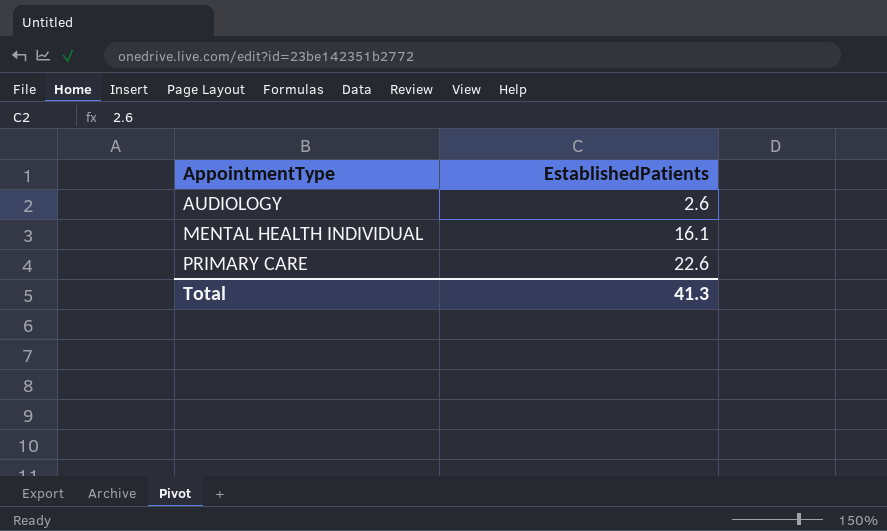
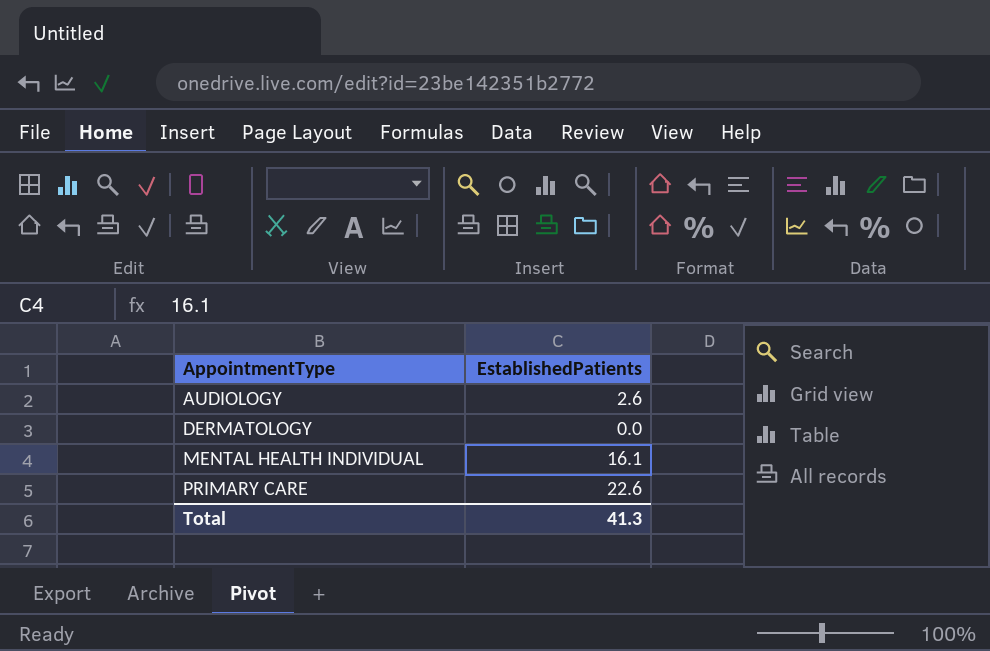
row DERMATOLOGY: none -> 0.0

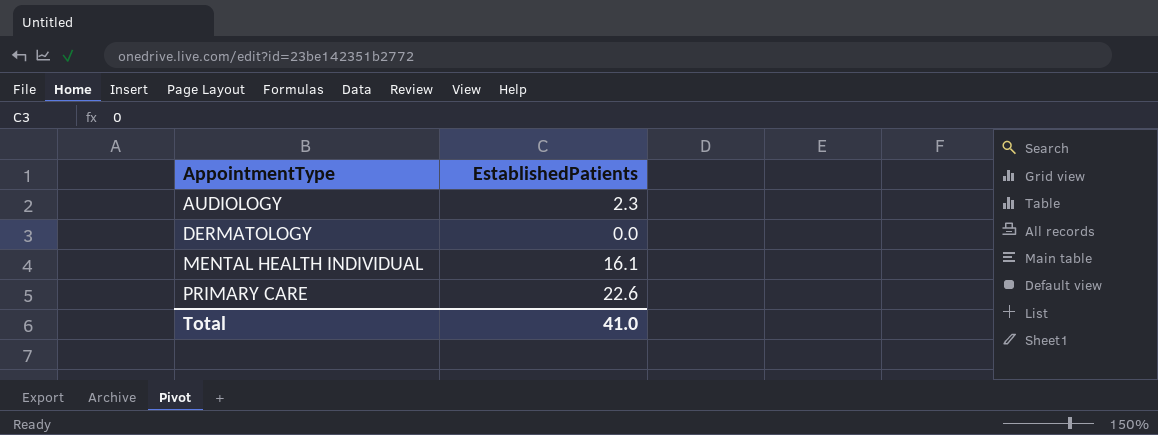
AUDIOLOGY | EstablishedPatients: 2.6 -> 2.3
Total | EstablishedPatients: 41.3 -> 41.0

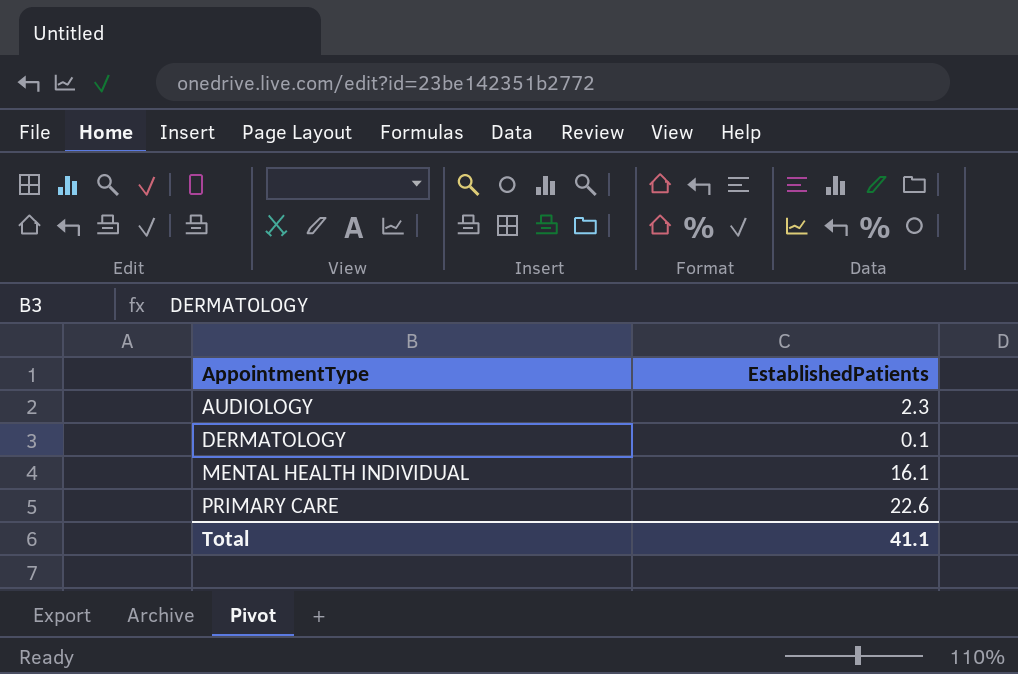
DERMATOLOGY | EstablishedPatients: 0.0 -> 0.1
Total | EstablishedPatients: 41.0 -> 41.1

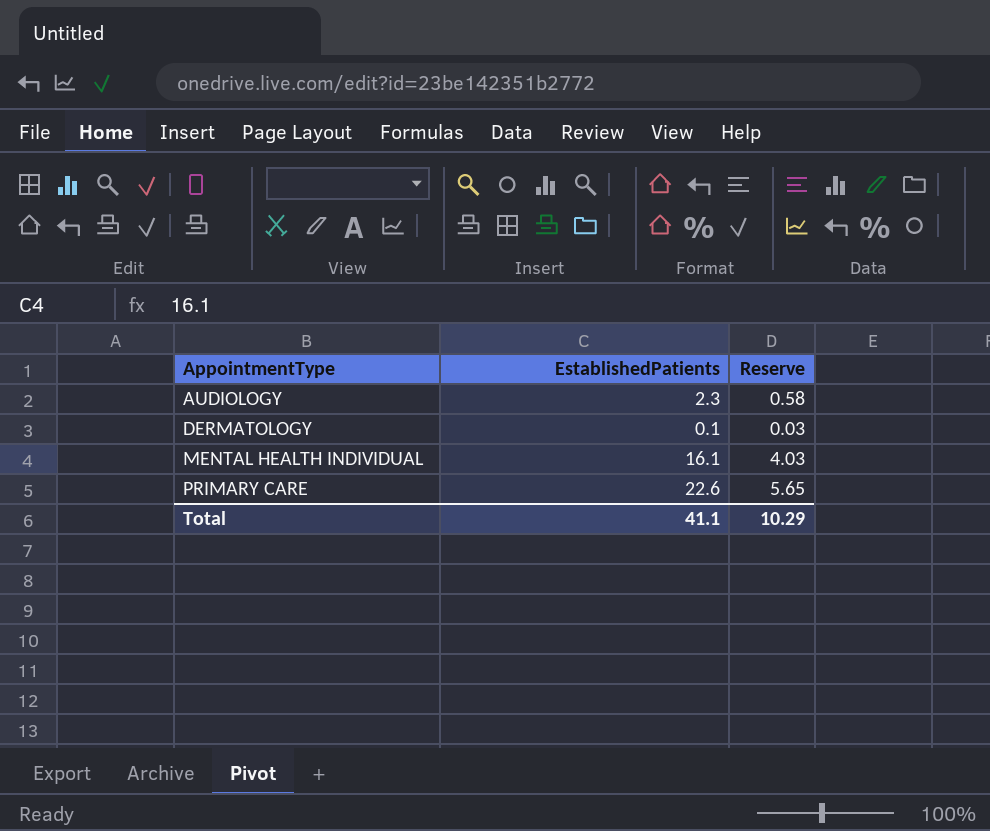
column Reserve | formula: none -> [EstablishedPatients] * 0.25

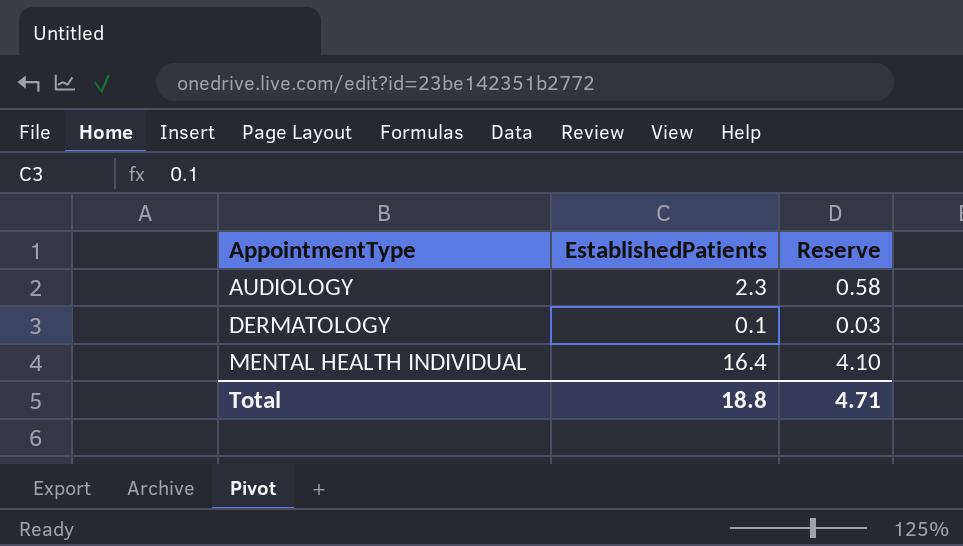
row PRIMARY CARE: 22.6 | 5.65 -> none
MENTAL HEALTH INDIVIDUAL | EstablishedPatients: 16.1 -> 16.4
MENTAL HEALTH INDIVIDUAL | Reserve: 4.03 -> 4.10
Total | EstablishedPatients: 41.1 -> 18.8
Total | Reserve: 10.29 -> 4.71

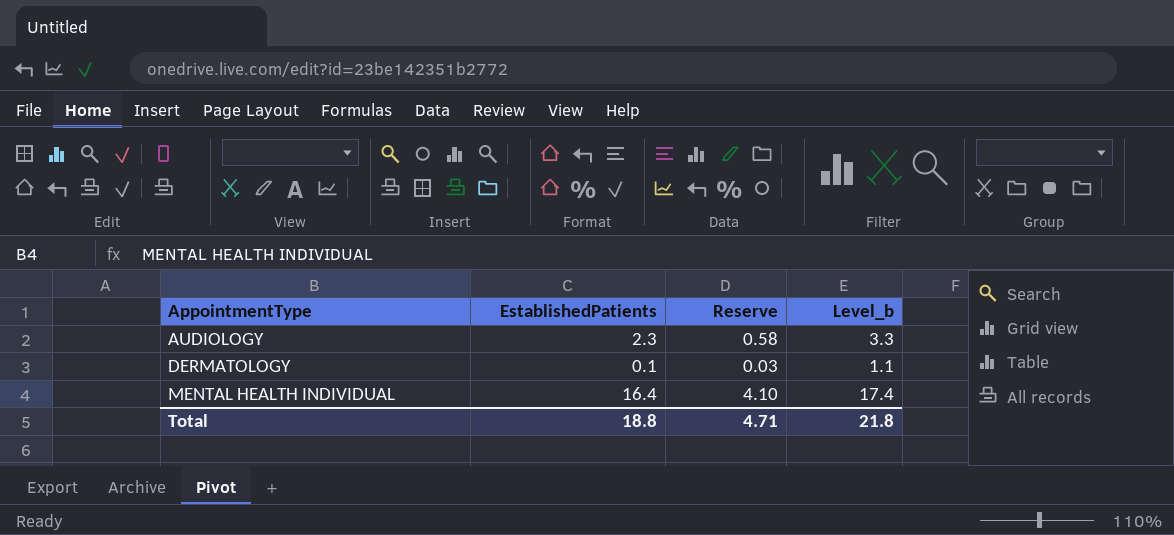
column Level_b | formula: none -> [EstablishedPatients] + 1

